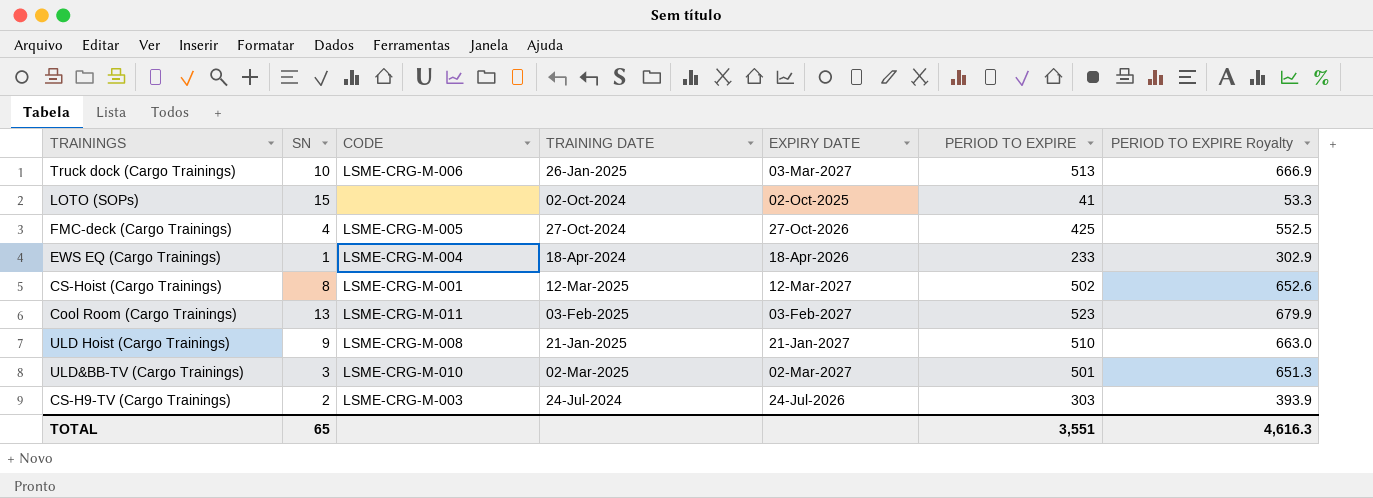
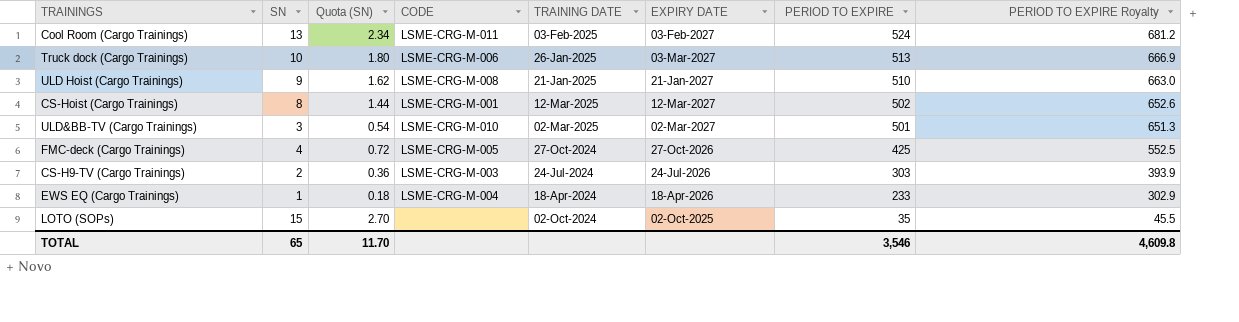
row order: none -> PERIOD TO EXPIRE descending
column Quota (SN) | formula: none -> [SN] * 0.18
Cool Room (Cargo Trainings) | PERIOD TO EXPIRE: 523 -> 524
Cool Room (Cargo Trainings) | PERIOD TO EXPIRE Royalty: 679.9 -> 681.2
LOTO (SOPs) | PERIOD TO EXPIRE: 41 -> 35
LOTO (SOPs) | PERIOD TO EXPIRE Royalty: 53.3 -> 45.5
TOTAL | PERIOD TO EXPIRE: 3,551 -> 3,546
TOTAL | PERIOD TO EXPIRE Royalty: 4,616.3 -> 4,609.8

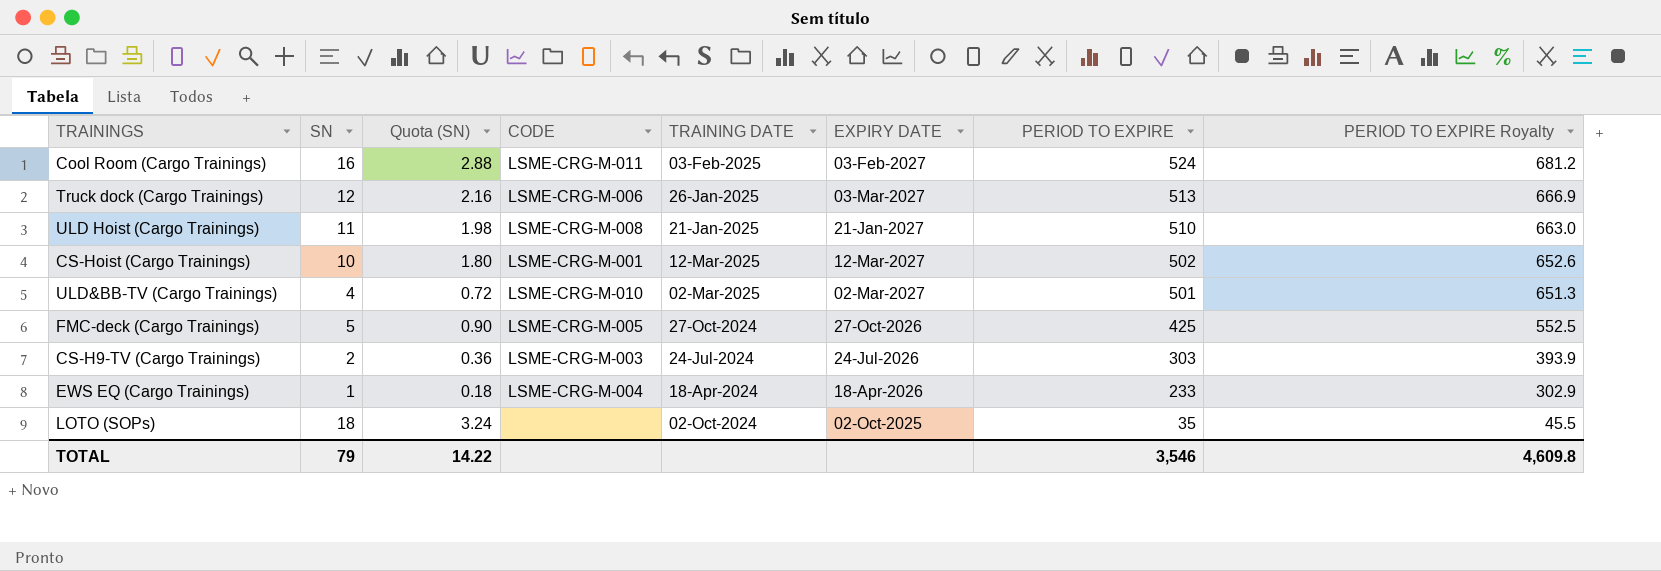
Cool Room (Cargo Trainings) | SN: 13 -> 16
Cool Room (Cargo Trainings) | Quota (SN): 2.34 -> 2.88
Truck dock (Cargo Trainings) | SN: 10 -> 12
Truck dock (Cargo Trainings) | Quota (SN): 1.80 -> 2.16
ULD Hoist (Cargo Trainings) | SN: 9 -> 11
ULD Hoist (Cargo Trainings) | Quota (SN): 1.62 -> 1.98
CS-Hoist (Cargo Trainings) | SN: 8 -> 10
CS-Hoist (Cargo Trainings) | Quota (SN): 1.44 -> 1.80
ULD&BB-TV (Cargo Trainings) | SN: 3 -> 4
ULD&BB-TV (Cargo Trainings) | Quota (SN): 0.54 -> 0.72
FMC-deck (Cargo Trainings) | SN: 4 -> 5
FMC-deck (Cargo Trainings) | Quota (SN): 0.72 -> 0.90
LOTO (SOPs) | SN: 15 -> 18
LOTO (SOPs) | Quota (SN): 2.70 -> 3.24
TOTAL | SN: 65 -> 79
TOTAL | Quota (SN): 11.70 -> 14.22

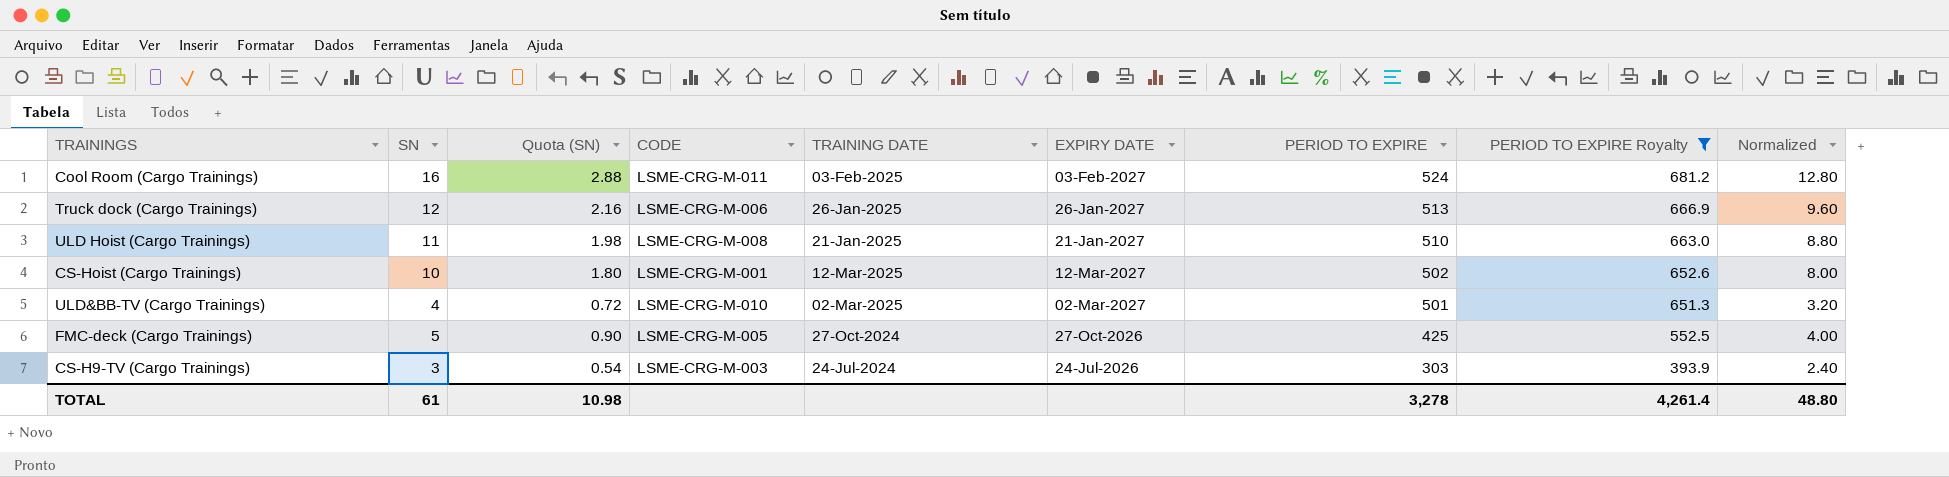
filter: none -> PERIOD TO EXPIRE Royalty >= 393.9
column Normalized | formula: none -> [SN] * 0.8
Truck dock (Cargo Trainings) | EXPIRY DATE: 03-Mar-2027 -> 26-Jan-2027
CS-H9-TV (Cargo Trainings) | SN: 2 -> 3
CS-H9-TV (Cargo Trainings) | Quota (SN): 0.36 -> 0.54
TOTAL | SN: 79 -> 61
TOTAL | Quota (SN): 14.22 -> 10.98
TOTAL | PERIOD TO EXPIRE: 3,546 -> 3,278
TOTAL | PERIOD TO EXPIRE Royalty: 4,609.8 -> 4,261.4

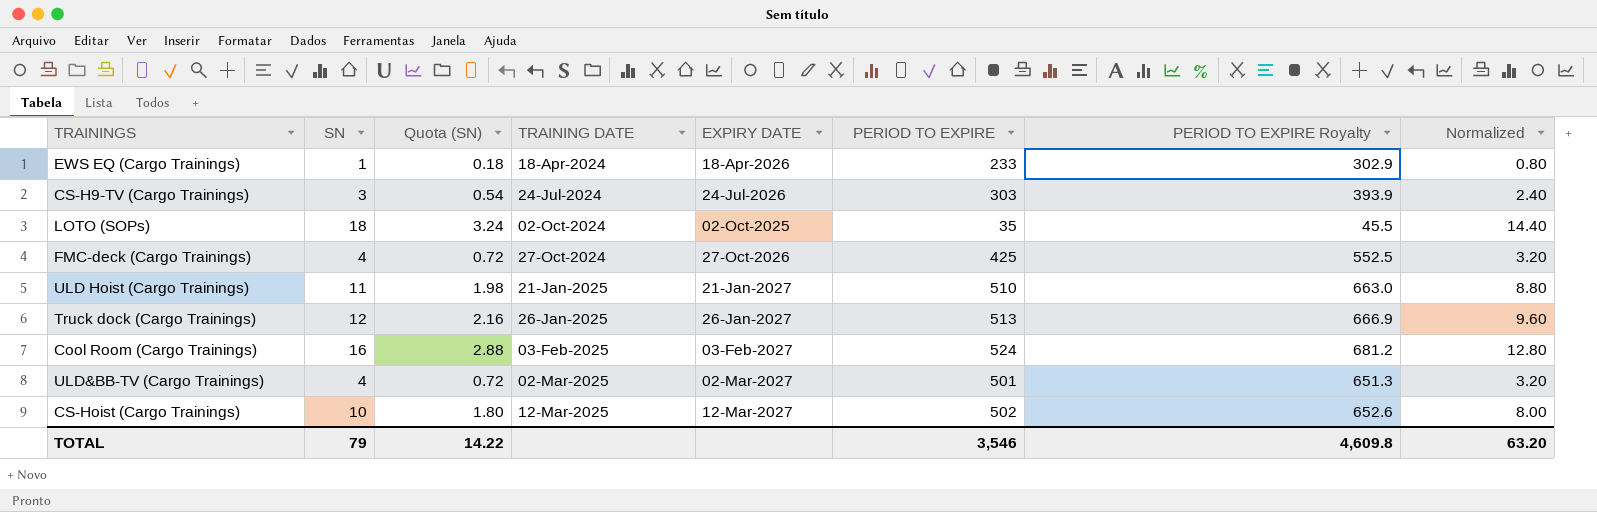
filter: PERIOD TO EXPIRE Royalty >= 393.9 -> none
row order: PERIOD TO EXPIRE descending -> TRAINING DATE ascending
column CODE | position: 4 -> none
FMC-deck (Cargo Trainings) | SN: 5 -> 4
FMC-deck (Cargo Trainings) | Quota (SN): 0.90 -> 0.72
FMC-deck (Cargo Trainings) | Normalized: 4.00 -> 3.20
TOTAL | SN: 61 -> 79
TOTAL | Quota (SN): 10.98 -> 14.22
TOTAL | PERIOD TO EXPIRE: 3,278 -> 3,546
TOTAL | PERIOD TO EXPIRE Royalty: 4,261.4 -> 4,609.8
TOTAL | Normalized: 48.80 -> 63.20

